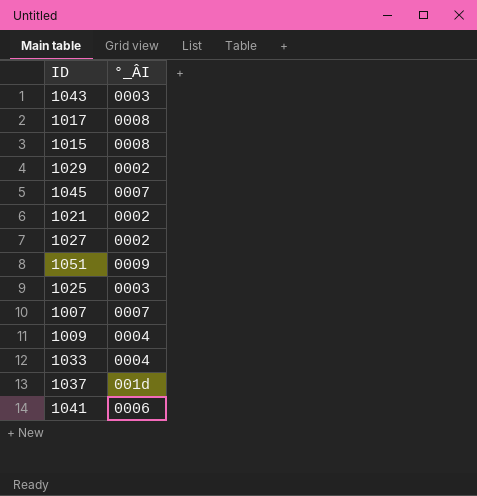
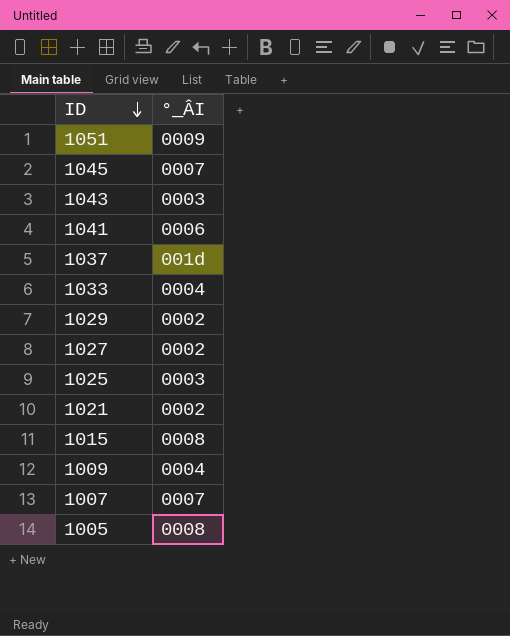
row order: none -> ID descending
row 1017: 0008 -> none
row 1005: none -> 0008

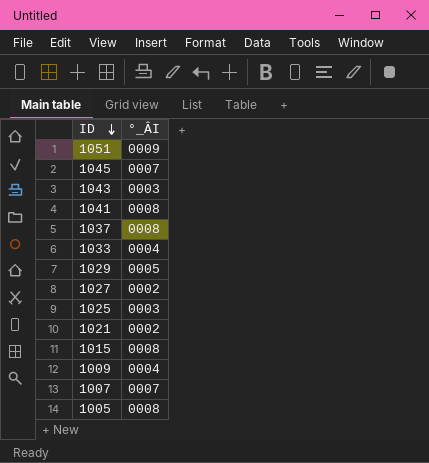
1041 | °_ÂI: 0006 -> 0008
1037 | °_ÂI: 001d -> 0008
1029 | °_ÂI: 0002 -> 0005

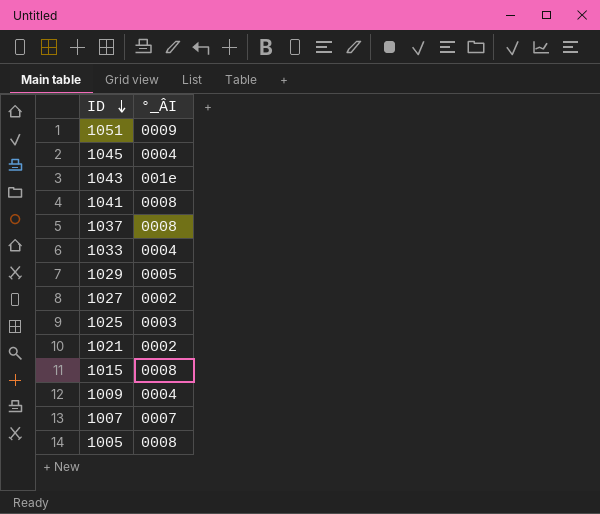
1045 | °_ÂI: 0007 -> 0004
1043 | °_ÂI: 0003 -> 001e

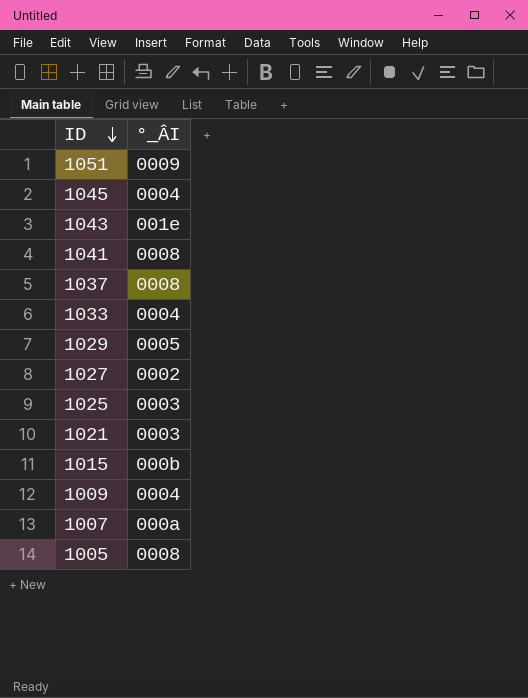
1021 | °_ÂI: 0002 -> 0003
1015 | °_ÂI: 0008 -> 000b
1007 | °_ÂI: 0007 -> 000a

